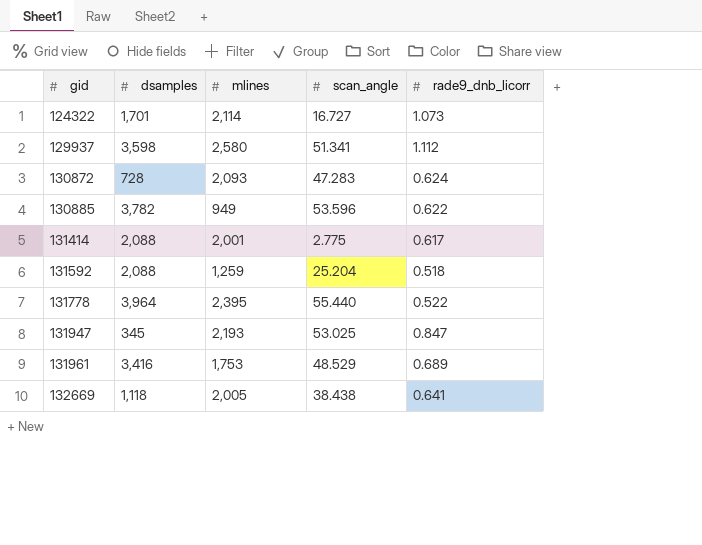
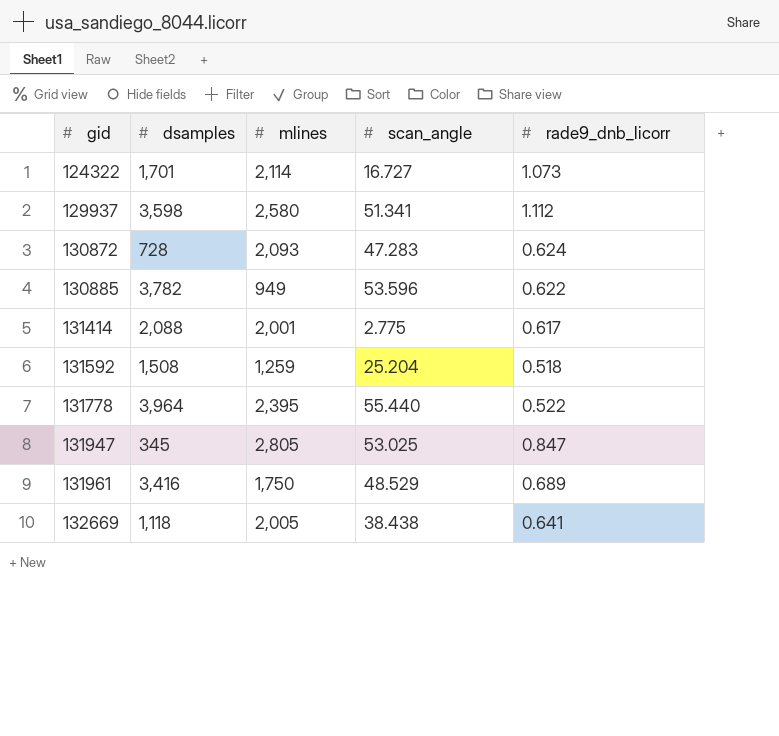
131592 | dsamples: 2,088 -> 1,508
131947 | mlines: 2,193 -> 2,805
131961 | mlines: 1,753 -> 1,750

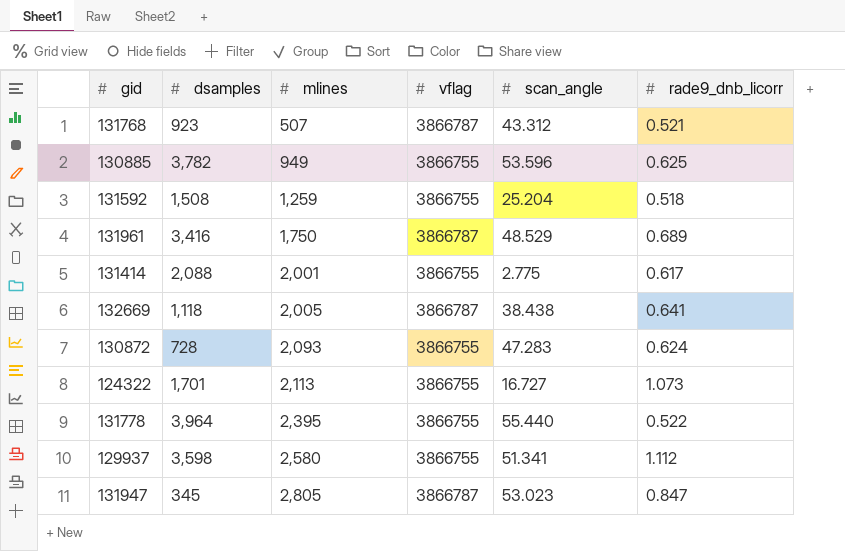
row order: gid ascending -> mlines ascending
column vflag | position: none -> 4
row 131768: none -> 923 | 507 | 3866787 | 43.312 | 0.521
130885 | rade9_dnb_licorr: 0.622 -> 0.625
124322 | mlines: 2,114 -> 2,113
131947 | scan_angle: 53.025 -> 53.023

